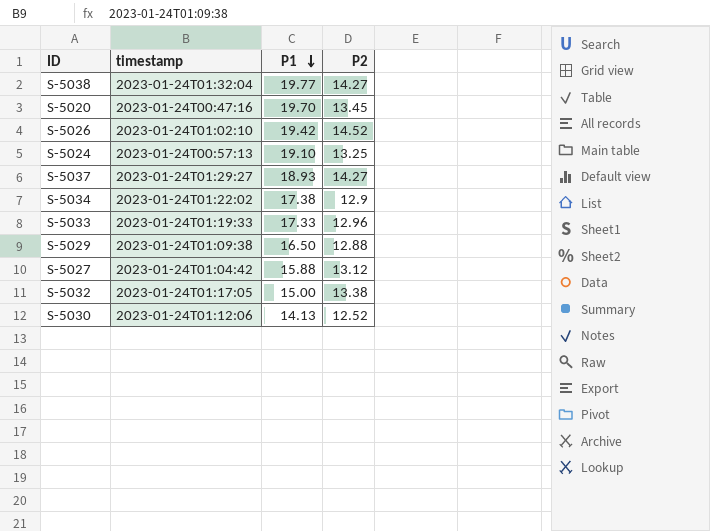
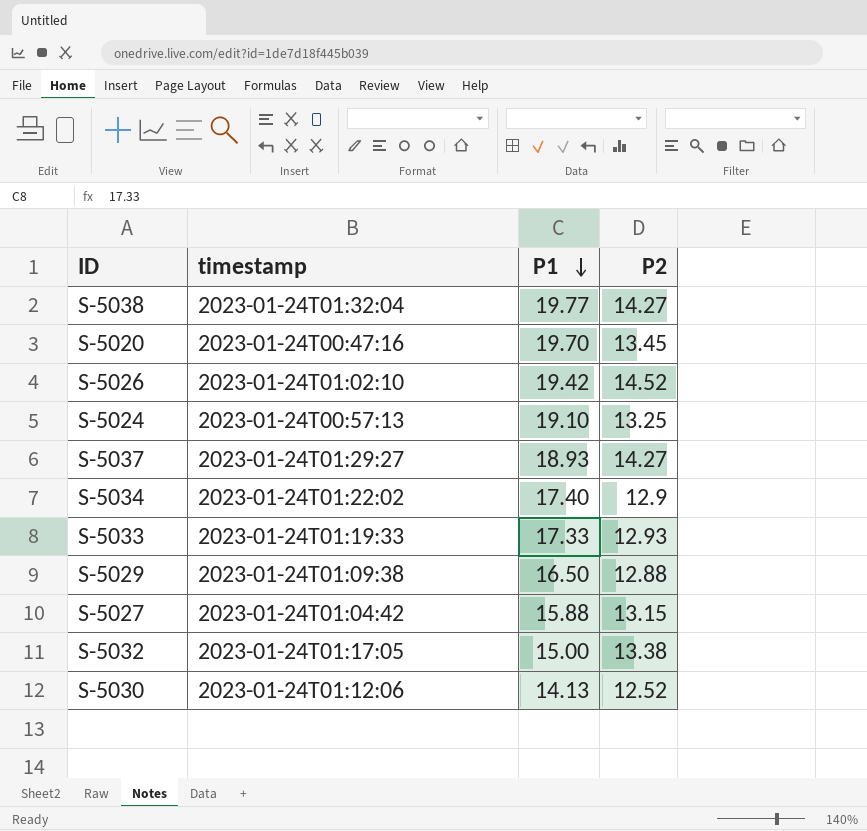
S-5034 | P1: 17.38 -> 17.40
S-5033 | P2: 12.96 -> 12.93
S-5027 | P2: 13.12 -> 13.15

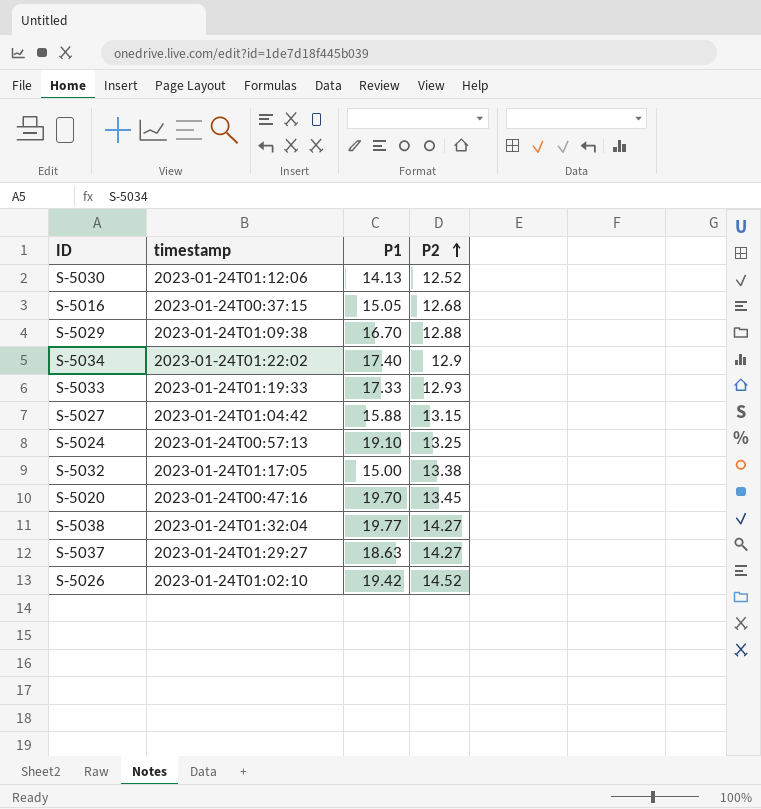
row order: P1 descending -> P2 ascending
row S-5016: none -> 2023-01-24T00:37:15 | 15.05 | 12.68
S-5029 | P1: 16.50 -> 16.70
S-5037 | P1: 18.93 -> 18.63

